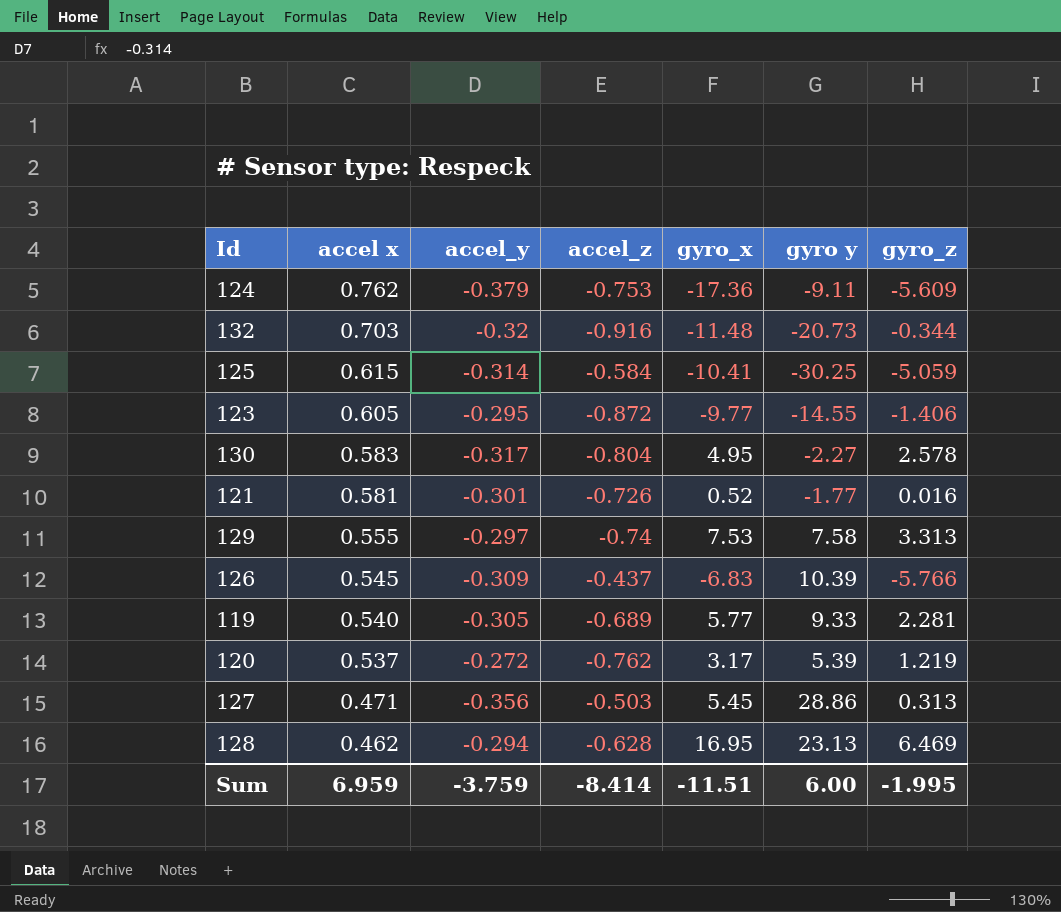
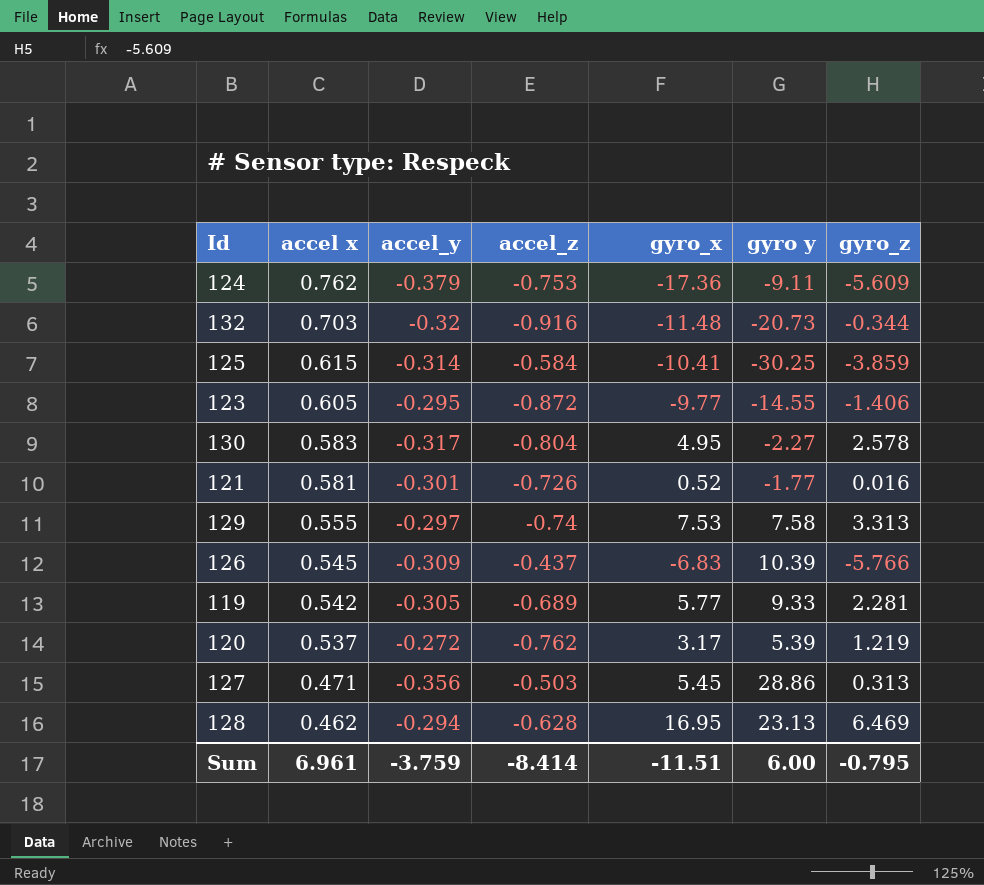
125 | gyro_z: -5.059 -> -3.859
119 | accel x: 0.540 -> 0.542
Sum | accel x: 6.959 -> 6.961
Sum | gyro_z: -1.995 -> -0.795

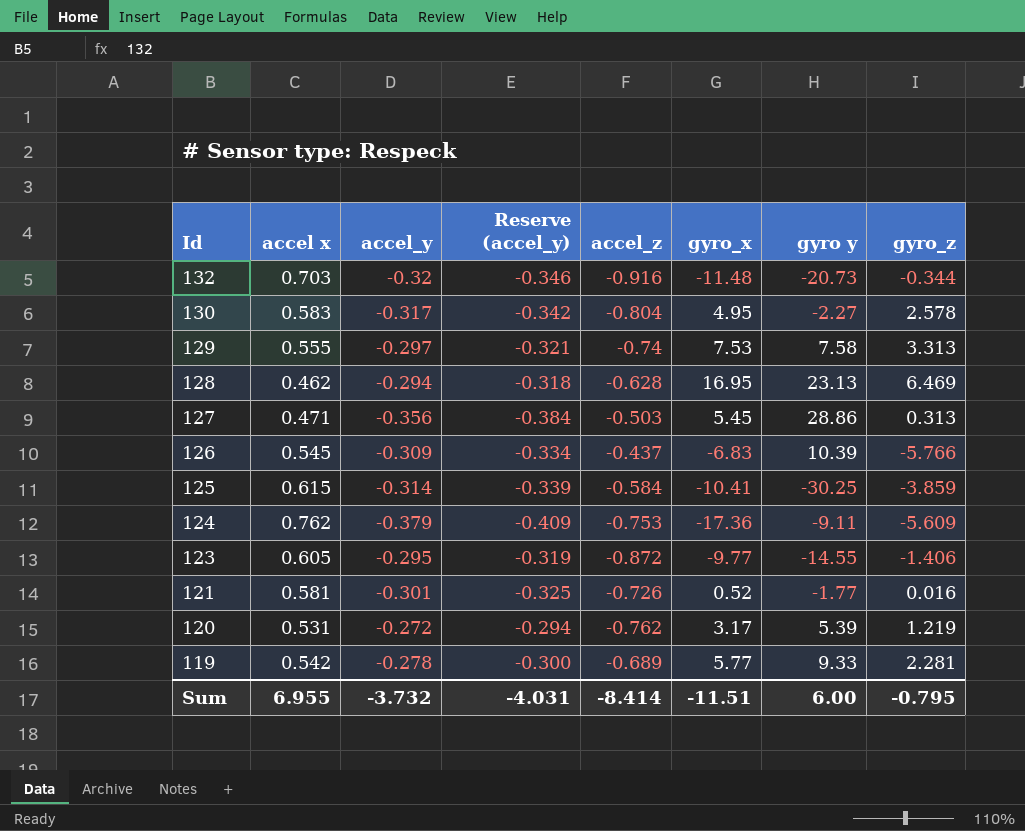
row order: accel x descending -> Id descending
column Reserve (accel_y) | formula: none -> [accel_y] * 1.08
120 | accel x: 0.537 -> 0.531
119 | accel_y: -0.305 -> -0.278
Sum | accel x: 6.961 -> 6.955
Sum | accel_y: -3.759 -> -3.732

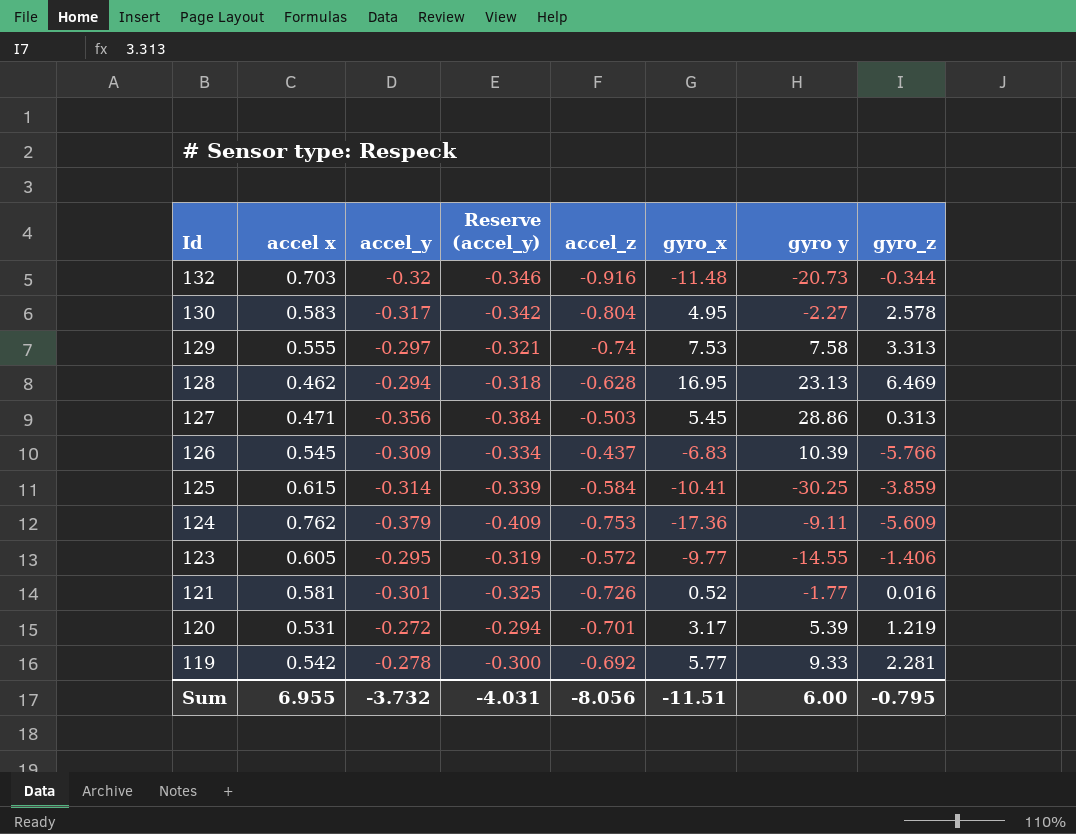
123 | accel_z: -0.872 -> -0.572
120 | accel_z: -0.762 -> -0.701
119 | accel_z: -0.689 -> -0.692
Sum | accel_z: -8.414 -> -8.056

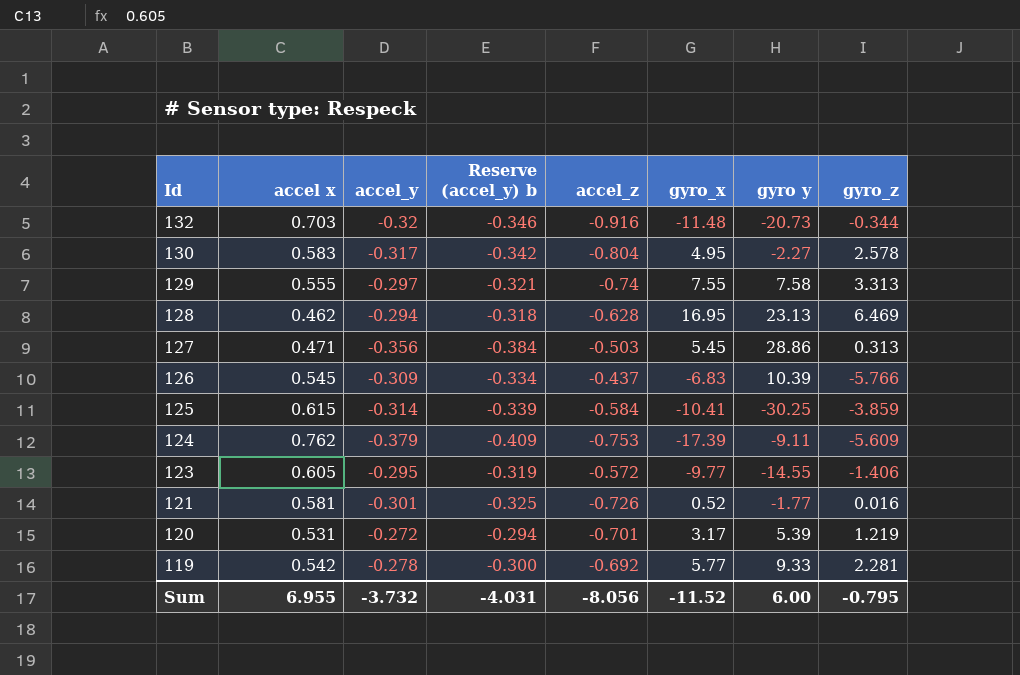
column name: Reserve (accel_y) -> Reserve (accel_y) b
129 | gyro_x: 7.53 -> 7.55
124 | gyro_x: -17.36 -> -17.39
Sum | gyro_x: -11.51 -> -11.52

